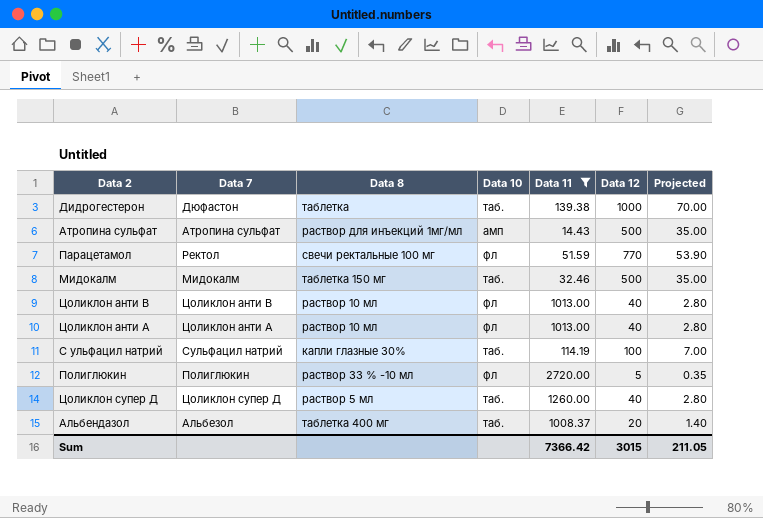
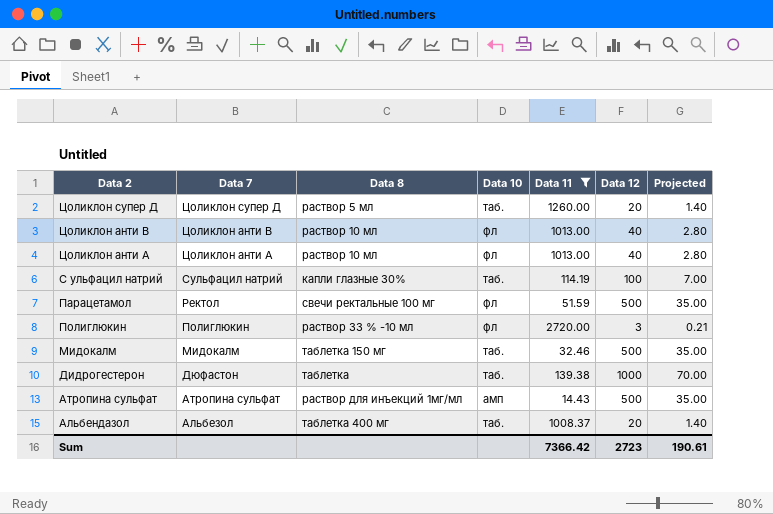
row order: none -> Data 7 descending
Цоликлон супер Д | Data 12: 40 -> 20
Цоликлон супер Д | Projected: 2.80 -> 1.40
Парацетамол | Data 12: 770 -> 500
Парацетамол | Projected: 53.90 -> 35.00
Полиглюкин | Data 12: 5 -> 3
Полиглюкин | Projected: 0.35 -> 0.21
Sum | Data 12: 3015 -> 2723
Sum | Projected: 211.05 -> 190.61

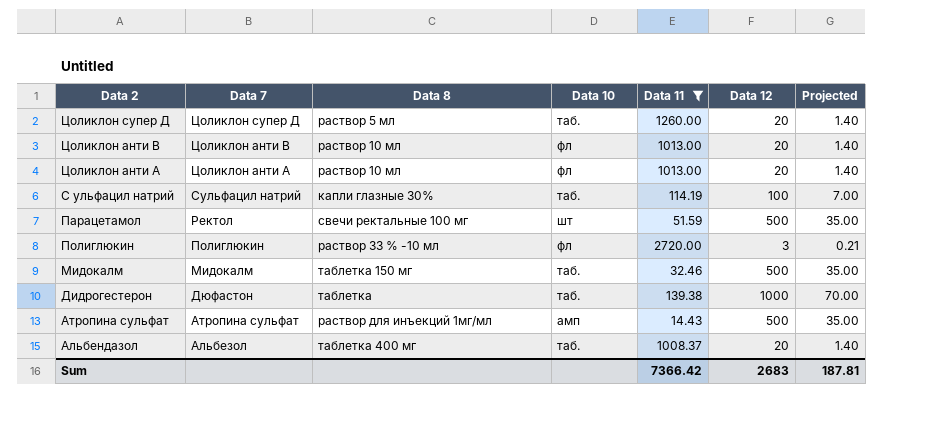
Цоликлон анти В | Data 12: 40 -> 20
Цоликлон анти В | Projected: 2.80 -> 1.40
Цоликлон анти А | Data 12: 40 -> 20
Цоликлон анти А | Projected: 2.80 -> 1.40
Парацетамол | Data 10: фл -> шт
Sum | Data 12: 2723 -> 2683
Sum | Projected: 190.61 -> 187.81

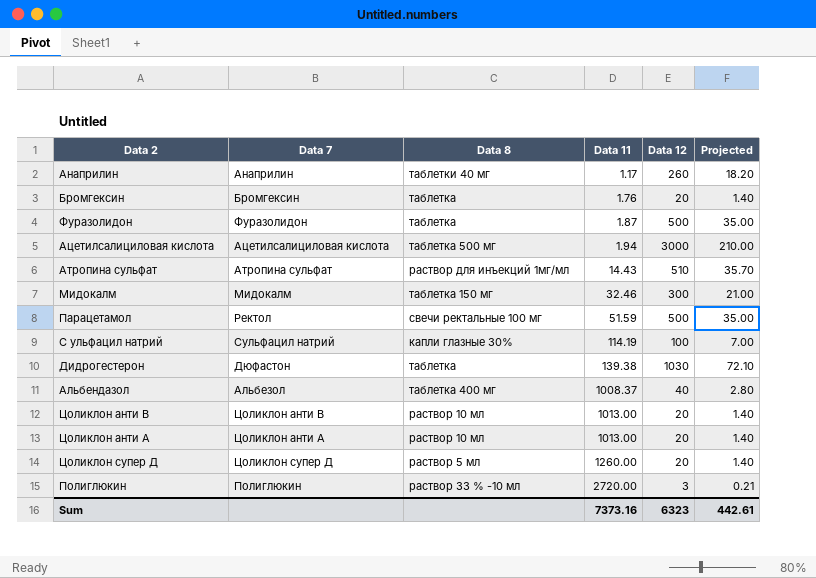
filter: Data 11 >= 14.43 -> none
row order: Data 7 descending -> Data 11 ascending
column Data 10 | position: 4 -> none
Атропина сульфат | Data 12: 500 -> 510
Атропина сульфат | Projected: 35.00 -> 35.70
Мидокалм | Data 12: 500 -> 300
Мидокалм | Projected: 35.00 -> 21.00
Дидрогестерон | Data 12: 1000 -> 1030
Дидрогестерон | Projected: 70.00 -> 72.10
Альбендазол | Data 12: 20 -> 40
Альбендазол | Projected: 1.40 -> 2.80
Sum | Data 11: 7366.42 -> 7373.16
Sum | Data 12: 2683 -> 6323
Sum | Projected: 187.81 -> 442.61

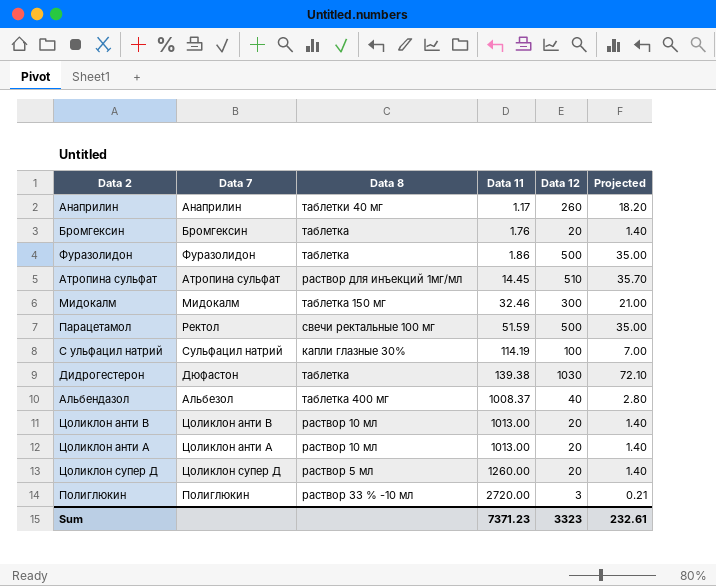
row Ацетилсалициловая кислота: Ацетилсалициловая кислота | таблетка 500 мг | 1.94 | 3000 | 210.00 -> none
Фуразолидон | Data 11: 1.87 -> 1.86
Атропина сульфат | Data 11: 14.43 -> 14.45
Sum | Data 11: 7373.16 -> 7371.23
Sum | Data 12: 6323 -> 3323
Sum | Projected: 442.61 -> 232.61

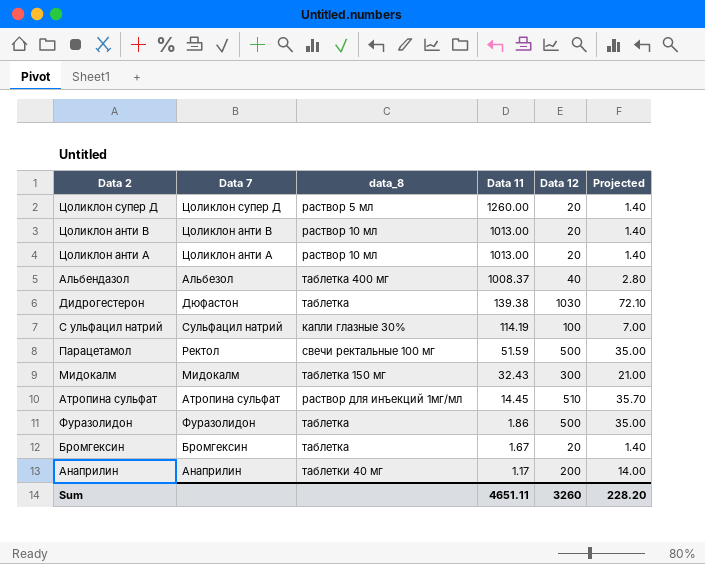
row order: Data 11 ascending -> Data 11 descending
column name: Data 8 -> data_8
row Полиглюкин: Полиглюкин | раствор 33 % -10 мл | 2720.00 | 3 | 0.21 -> none
Мидокалм | Data 11: 32.46 -> 32.43
Бромгексин | Data 11: 1.76 -> 1.67
Анаприлин | Data 12: 260 -> 200
Анаприлин | Projected: 18.20 -> 14.00
Sum | Data 11: 7371.23 -> 4651.11
Sum | Data 12: 3323 -> 3260
Sum | Projected: 232.61 -> 228.20

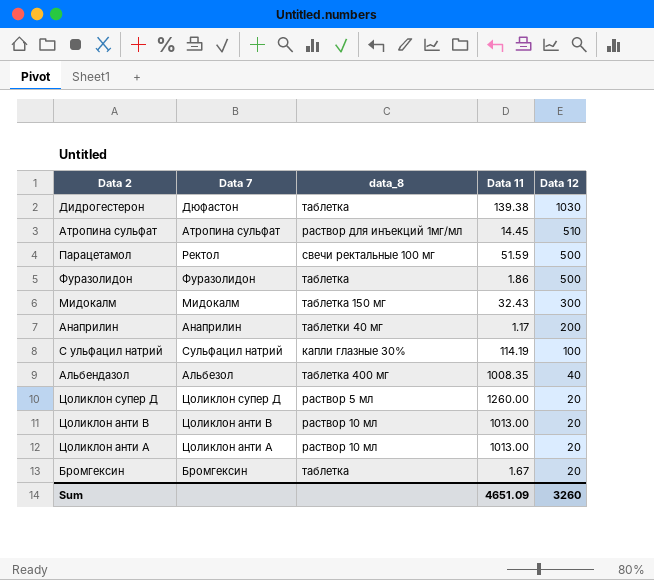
row order: Data 11 descending -> Data 12 descending
column Projected | formula: [Data 12] * 0.07 -> none
Альбендазол | Data 11: 1008.37 -> 1008.35
Sum | Data 11: 4651.11 -> 4651.09

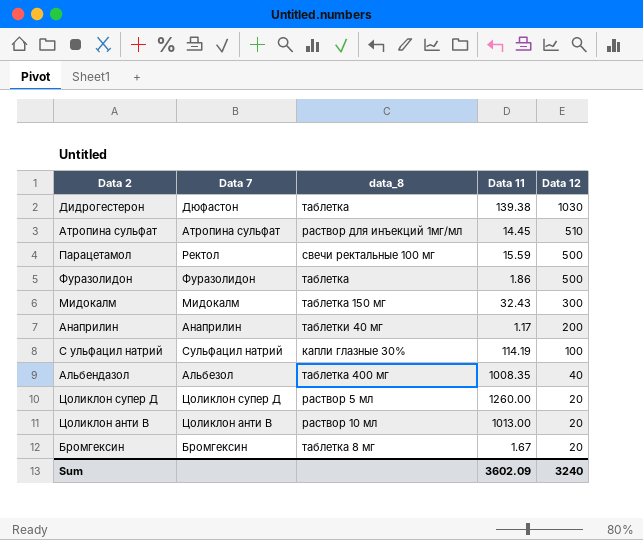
row Цоликлон анти А: Цоликлон анти А | раствор 10 мл | 1013.00 | 20 -> none
Парацетамол | Data 11: 51.59 -> 15.59
Бромгексин | data_8: таблетка -> таблетка 8 мг
Sum | Data 11: 4651.09 -> 3602.09
Sum | Data 12: 3260 -> 3240

